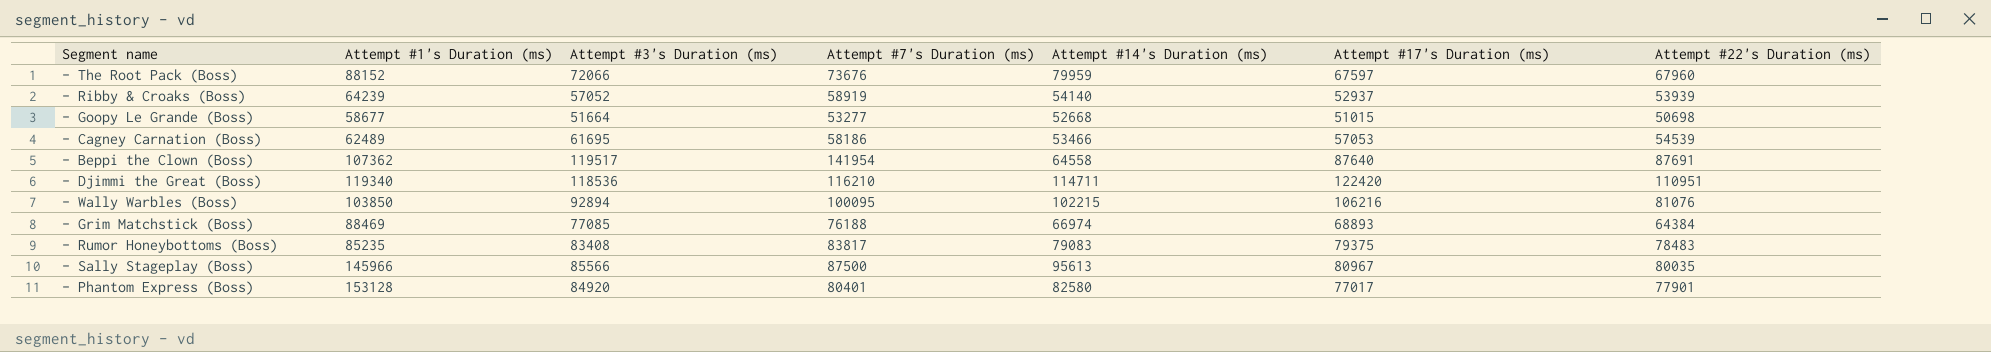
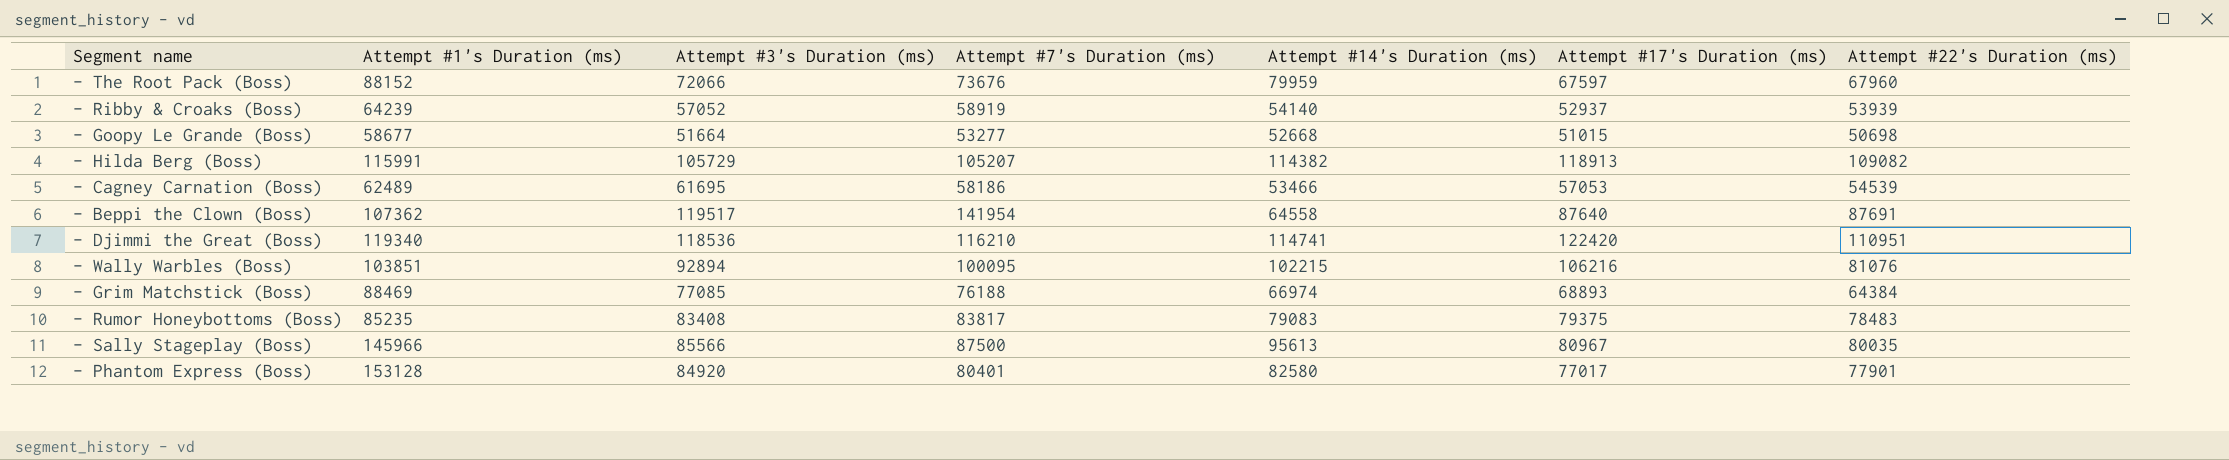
row - Hilda Berg (Boss): none -> 115991 | 105729 | 105207 | 114382 | 118913 | 109082
- Djimmi the Great (Boss) | Attempt #14's Duration (ms): 114711 -> 114741
- Wally Warbles (Boss) | Attempt #1's Duration (ms): 103850 -> 103851

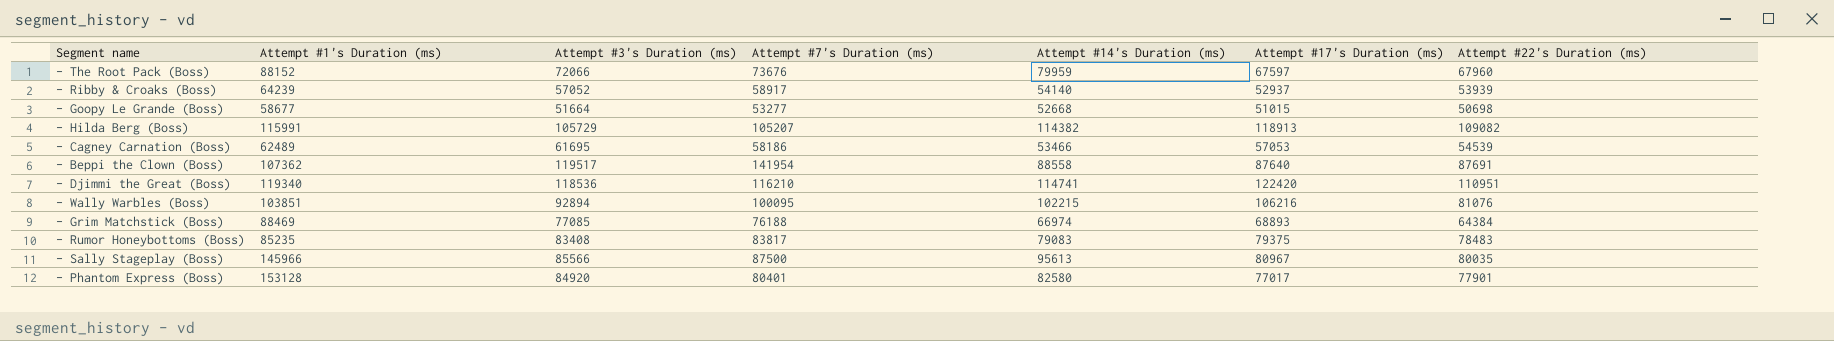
- Ribby & Croaks (Boss) | Attempt #7's Duration (ms): 58919 -> 58917
- Beppi the Clown (Boss) | Attempt #14's Duration (ms): 64558 -> 88558

